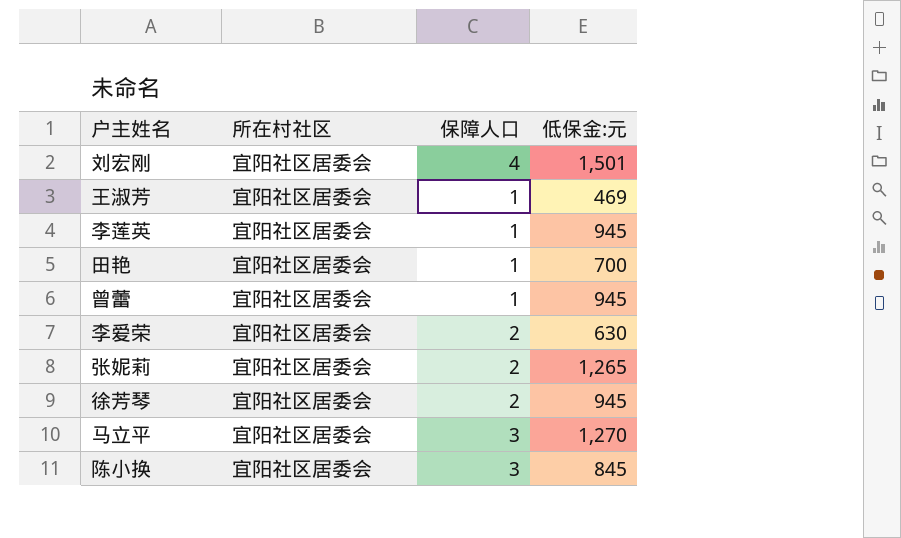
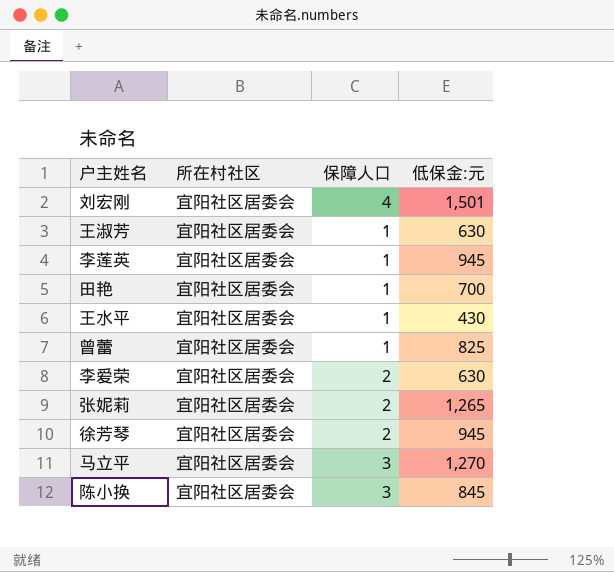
王淑芳 | 低保金:元: 469 -> 630
row 王水平: none -> 宜阳社区居委会 | 1 | 430
曾蕾 | 低保金:元: 945 -> 825

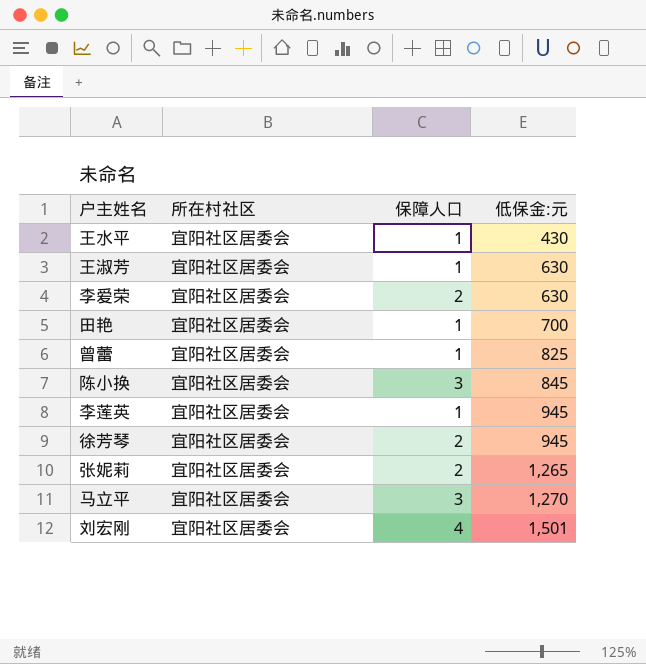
row order: none -> 低保金:元 ascending

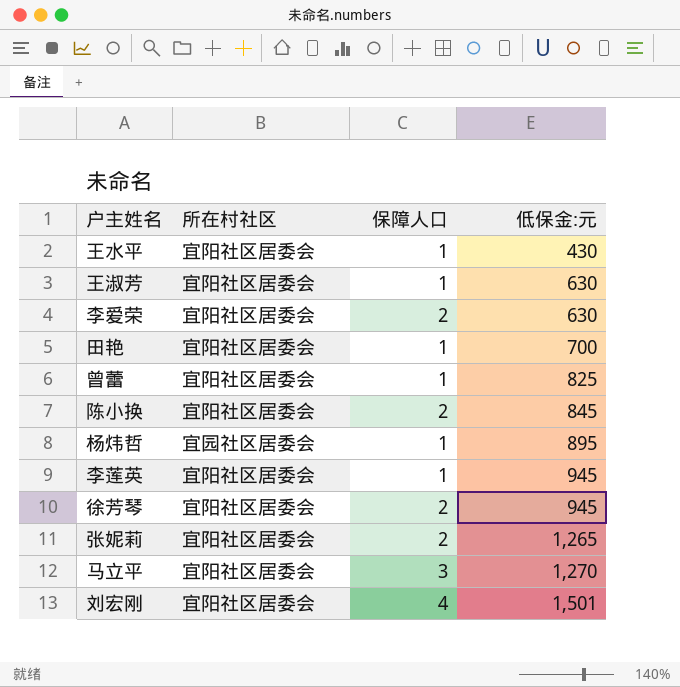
陈小换 | 保障人口: 3 -> 2
row 杨炜哲: none -> 宜园社区居委会 | 1 | 895

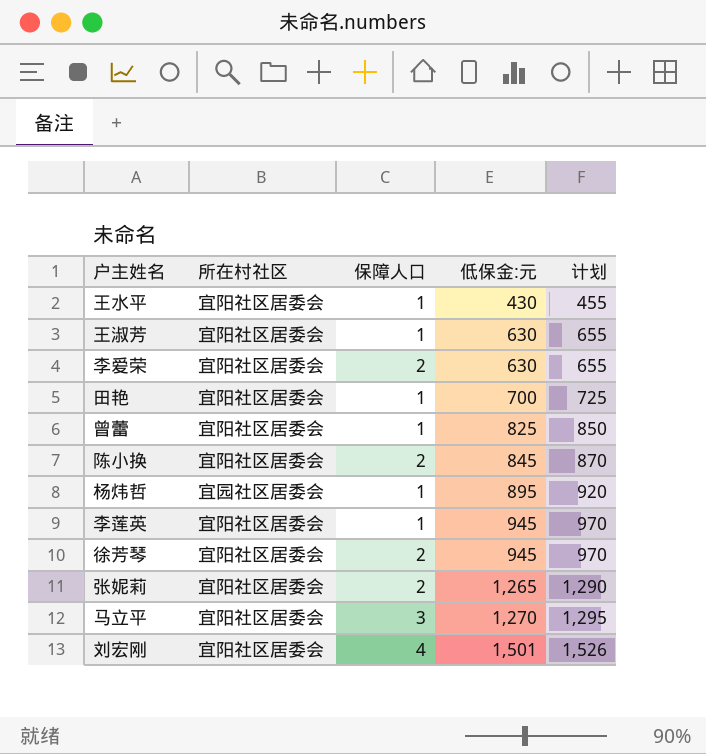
column 计划 | formula: none -> [低保金:元] + 25

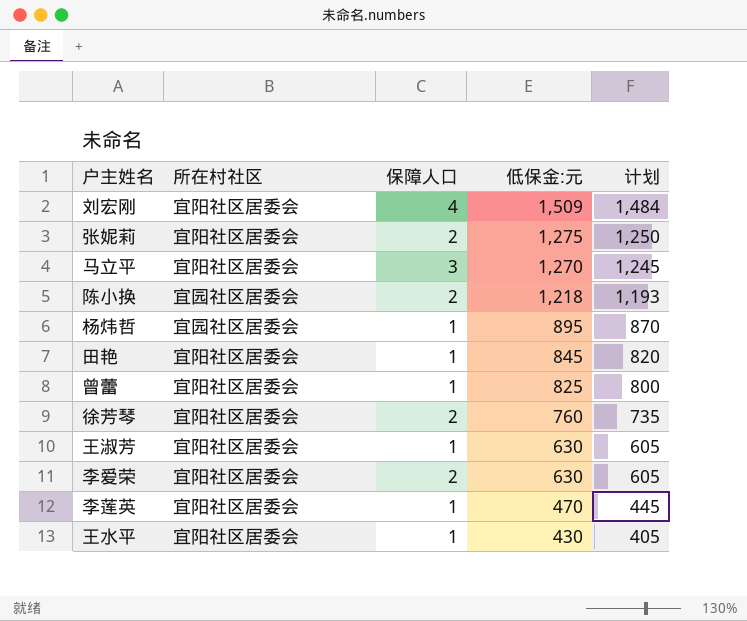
row order: 低保金:元 ascending -> 低保金:元 descending
column 计划 | formula: [低保金:元] + 25 -> [低保金:元] - 25
刘宏刚 | 低保金:元: 1,501 -> 1,509
张妮莉 | 低保金:元: 1,265 -> 1,275
陈小换 | 所在村社区: 宜阳社区居委会 -> 宜园社区居委会
陈小换 | 低保金:元: 845 -> 1,218
田艳 | 低保金:元: 700 -> 845
徐芳琴 | 低保金:元: 945 -> 760
李莲英 | 低保金:元: 945 -> 470

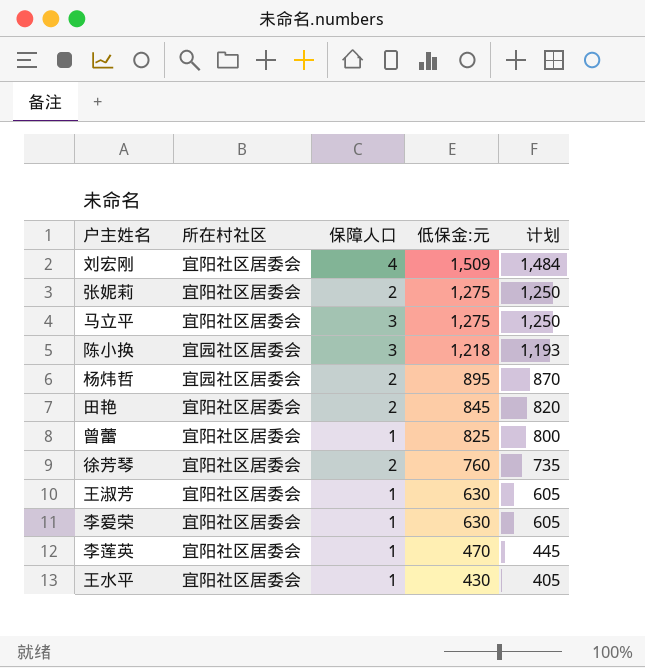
马立平 | 低保金:元: 1,270 -> 1,275
马立平 | 计划: 1,245 -> 1,250
陈小换 | 保障人口: 2 -> 3
杨炜哲 | 保障人口: 1 -> 2
田艳 | 保障人口: 1 -> 2
李爱荣 | 保障人口: 2 -> 1

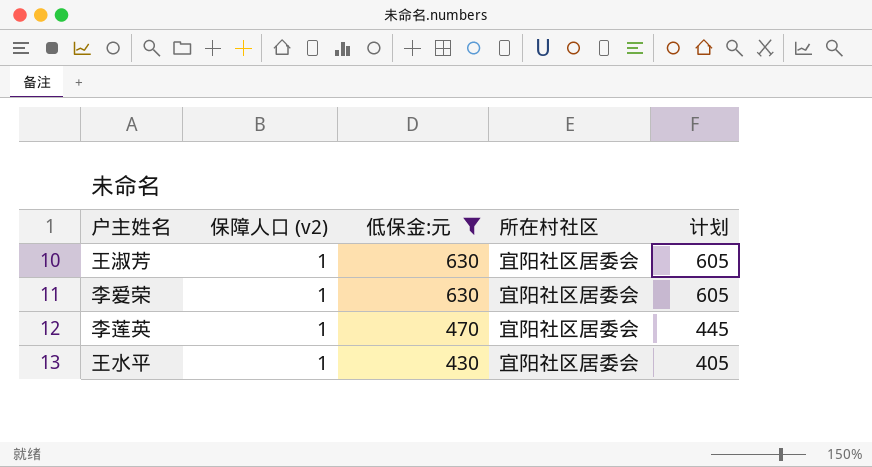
filter: none -> 低保金:元 <= 630
column name: 保障人口 -> 保障人口 (v2)
column 所在村社区 | position: 2 -> 4

